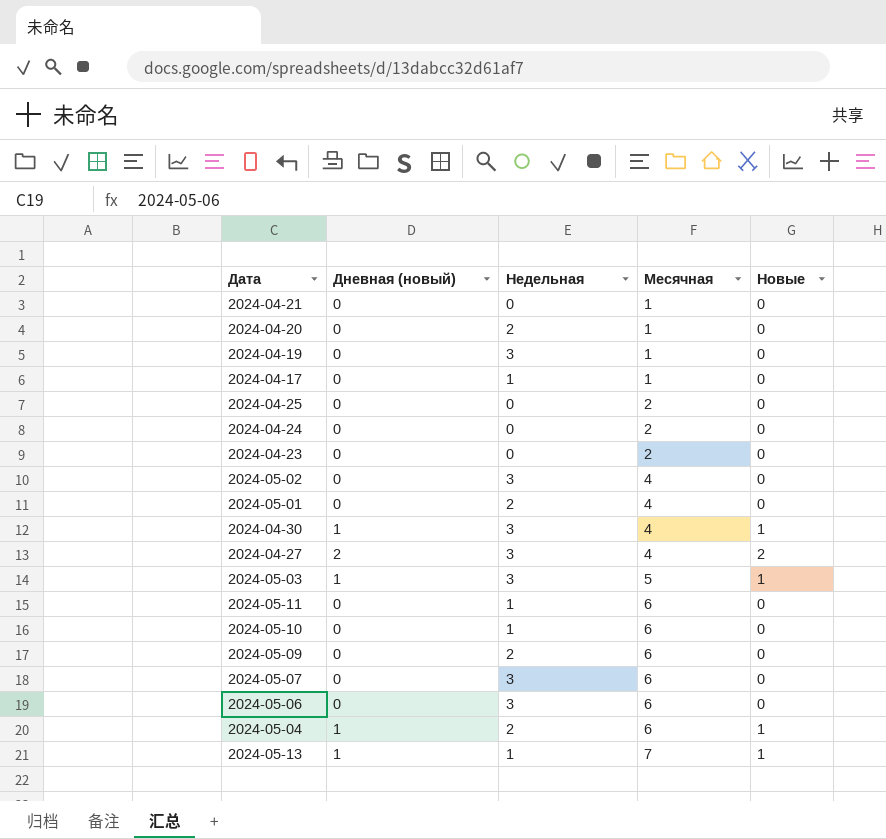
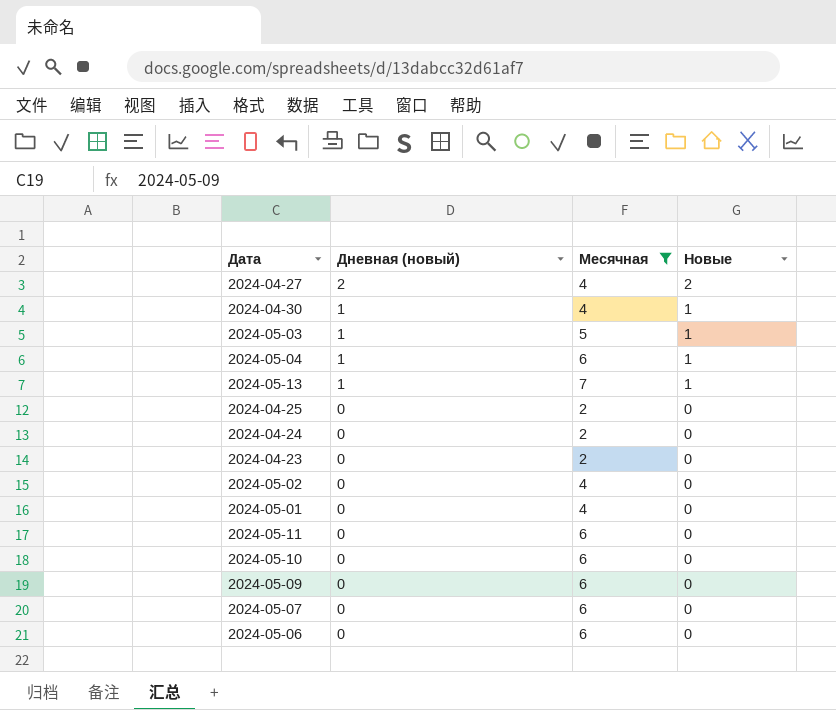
filter: none -> Месячная != 1
row order: Месячная ascending -> Дневная (новый) descending
column Недельная | position: 3 -> none

